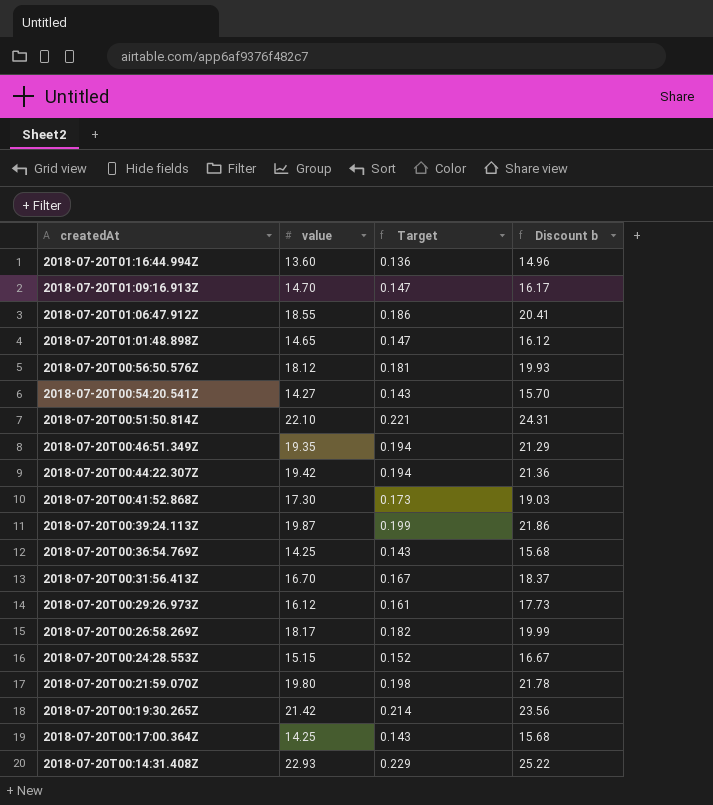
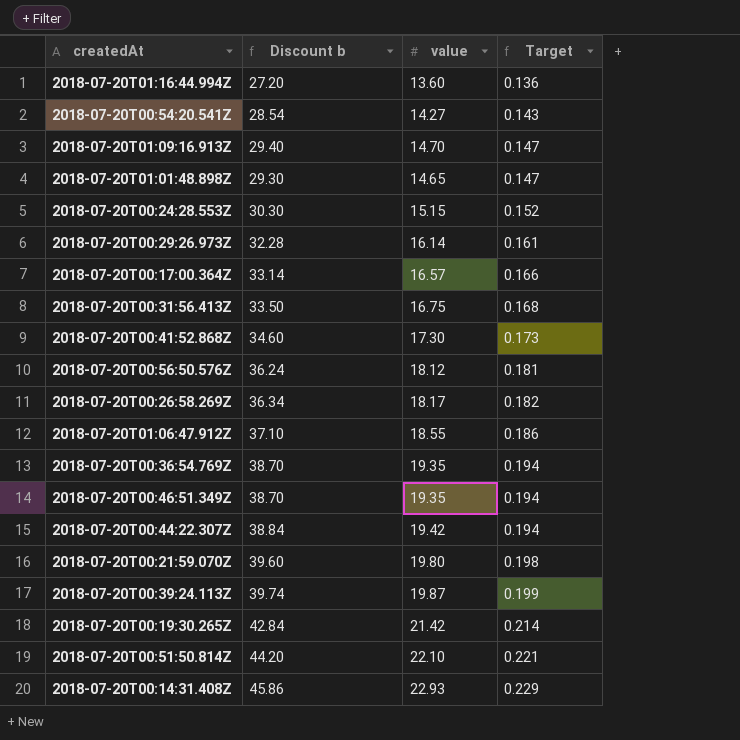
row order: createdAt descending -> Target ascending
column Discount b | formula: [value] * 1.1 -> [value] * 2
column Discount b | position: 4 -> 2
2018-07-20T00:29:26.973Z | value: 16.12 -> 16.14
2018-07-20T00:17:00.364Z | value: 14.25 -> 16.57
2018-07-20T00:17:00.364Z | Target: 0.143 -> 0.166
2018-07-20T00:31:56.413Z | value: 16.70 -> 16.75
2018-07-20T00:31:56.413Z | Target: 0.167 -> 0.168
2018-07-20T00:36:54.769Z | value: 14.25 -> 19.35
2018-07-20T00:36:54.769Z | Target: 0.143 -> 0.194

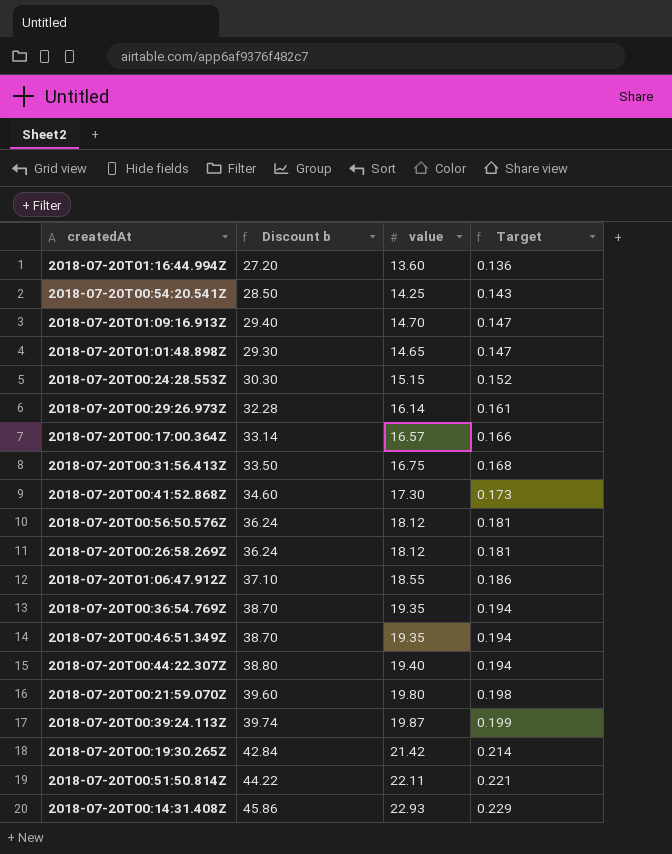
2018-07-20T00:54:20.541Z | Discount b: 28.54 -> 28.50
2018-07-20T00:54:20.541Z | value: 14.27 -> 14.25
2018-07-20T00:26:58.269Z | Discount b: 36.34 -> 36.24
2018-07-20T00:26:58.269Z | value: 18.17 -> 18.12
2018-07-20T00:26:58.269Z | Target: 0.182 -> 0.181
2018-07-20T00:44:22.307Z | Discount b: 38.84 -> 38.80
2018-07-20T00:44:22.307Z | value: 19.42 -> 19.40
2018-07-20T00:51:50.814Z | Discount b: 44.20 -> 44.22
2018-07-20T00:51:50.814Z | value: 22.10 -> 22.11

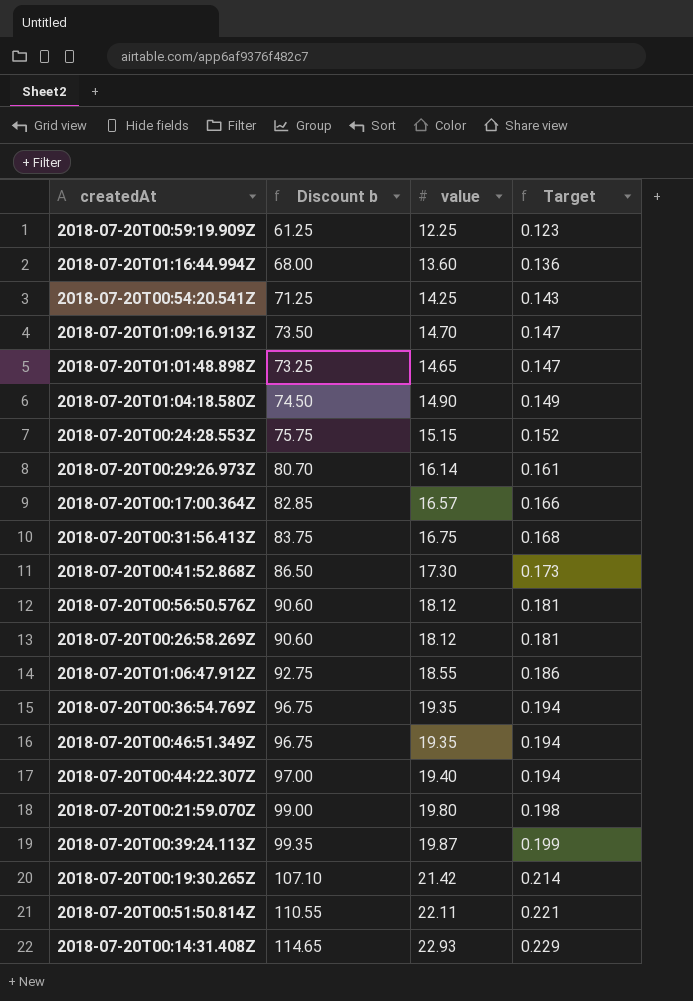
column Discount b | formula: [value] * 2 -> [value] * 5
row 2018-07-20T00:59:19.909Z: none -> 61.25 | 12.25 | 0.123
row 2018-07-20T01:04:18.580Z: none -> 74.50 | 14.90 | 0.149

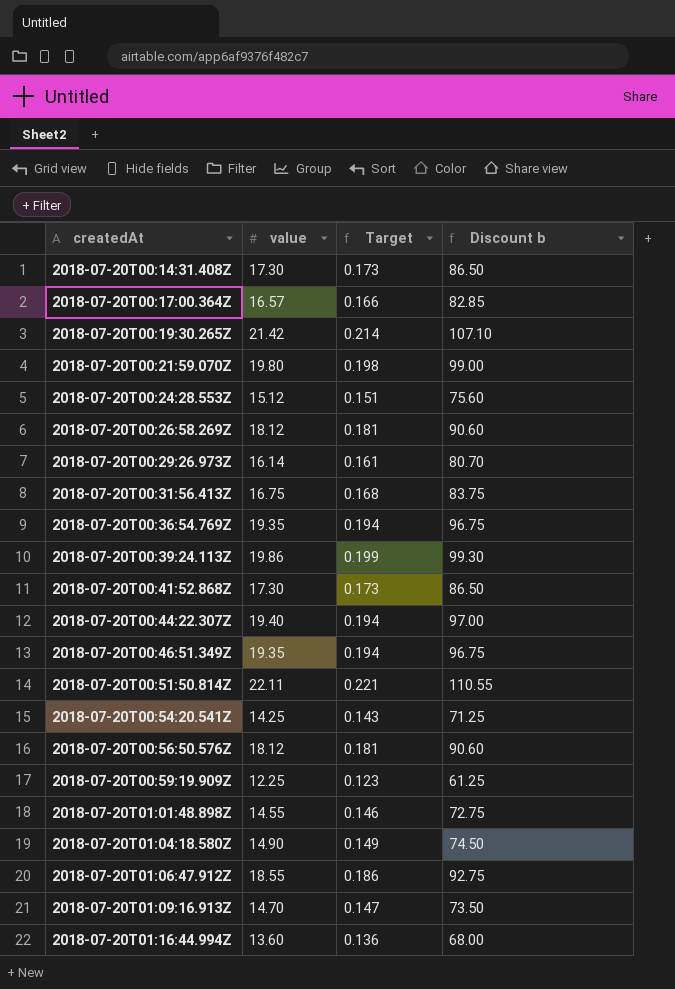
row order: Target ascending -> createdAt ascending
column Discount b | position: 2 -> 4
2018-07-20T00:14:31.408Z | value: 22.93 -> 17.30
2018-07-20T00:14:31.408Z | Target: 0.229 -> 0.173
2018-07-20T00:14:31.408Z | Discount b: 114.65 -> 86.50
2018-07-20T00:24:28.553Z | value: 15.15 -> 15.12
2018-07-20T00:24:28.553Z | Target: 0.152 -> 0.151
2018-07-20T00:24:28.553Z | Discount b: 75.75 -> 75.60
2018-07-20T00:39:24.113Z | value: 19.87 -> 19.86
2018-07-20T00:39:24.113Z | Discount b: 99.35 -> 99.30
2018-07-20T01:01:48.898Z | value: 14.65 -> 14.55
2018-07-20T01:01:48.898Z | Target: 0.147 -> 0.146
2018-07-20T01:01:48.898Z | Discount b: 73.25 -> 72.75

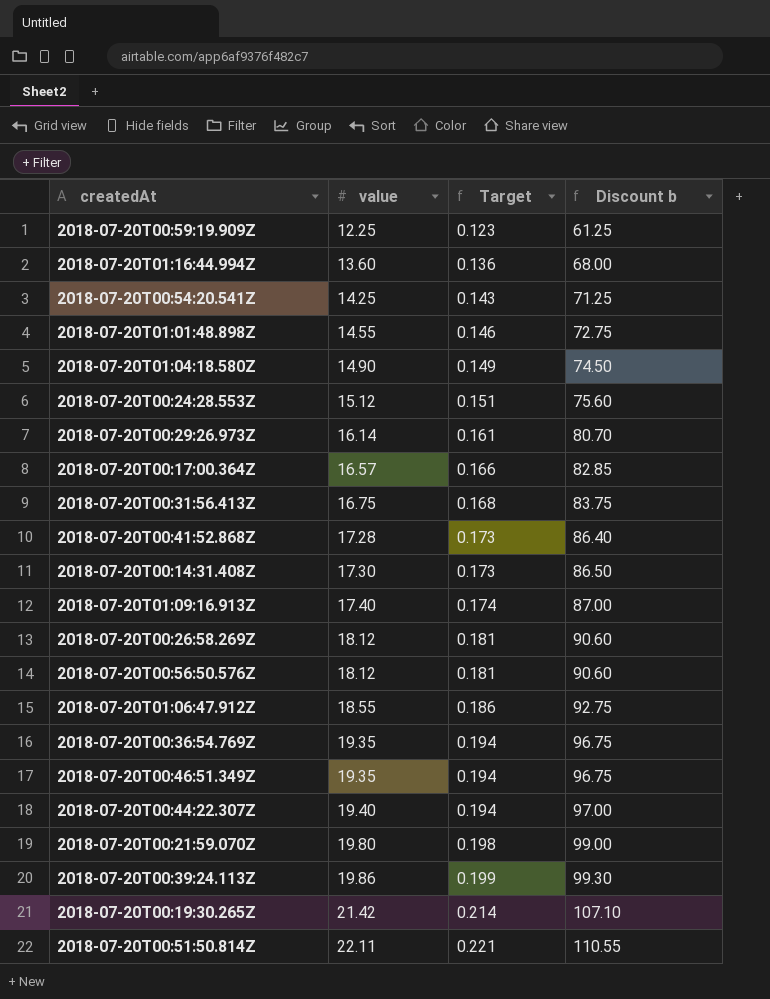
row order: createdAt ascending -> value ascending
2018-07-20T00:41:52.868Z | value: 17.30 -> 17.28
2018-07-20T00:41:52.868Z | Discount b: 86.50 -> 86.40
2018-07-20T01:09:16.913Z | value: 14.70 -> 17.40
2018-07-20T01:09:16.913Z | Target: 0.147 -> 0.174
2018-07-20T01:09:16.913Z | Discount b: 73.50 -> 87.00

